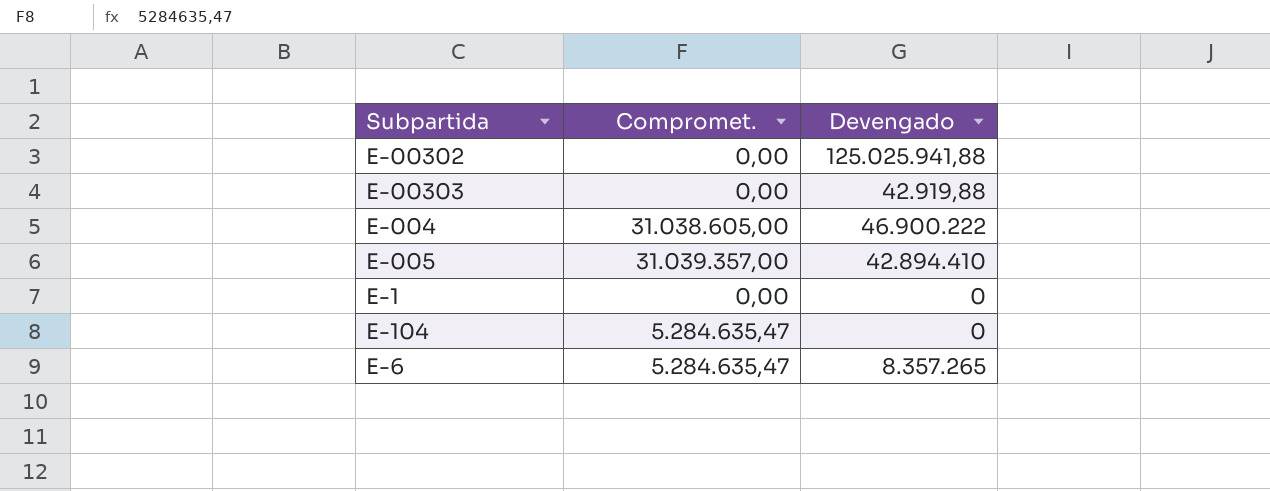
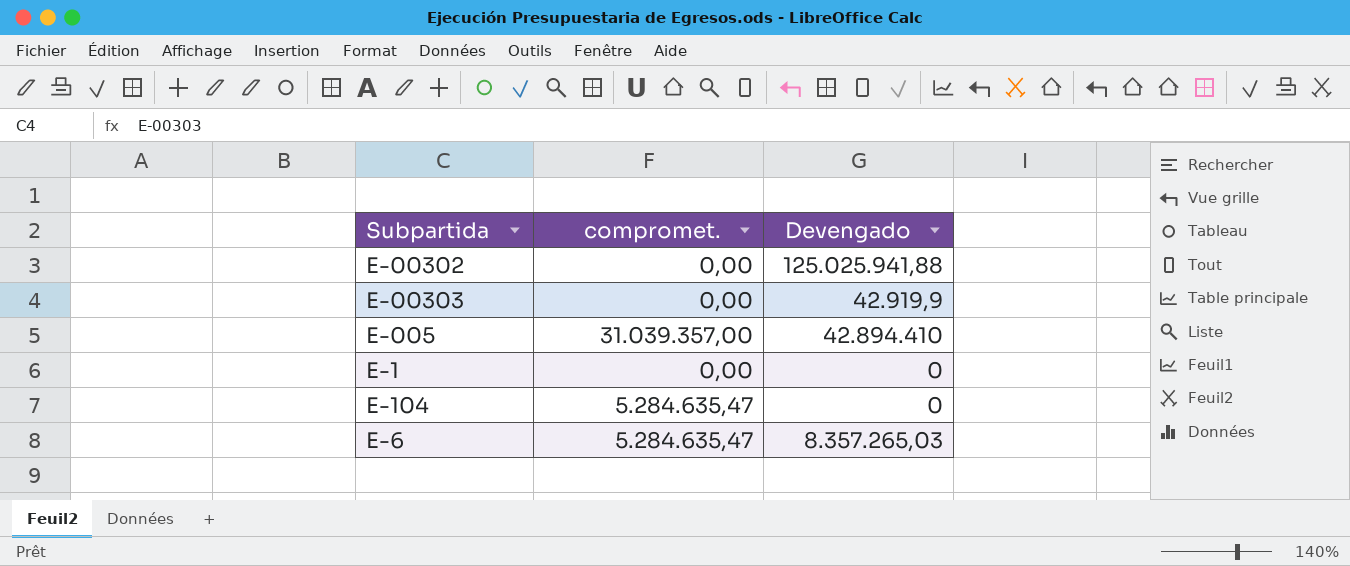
column name: Compromet. -> compromet.
row E-004: 31.038.605,00 | 46.900.222 -> none
E-00303 | Devengado: 42.919,88 -> 42.919,9
E-6 | Devengado: 8.357.265 -> 8.357.265,03

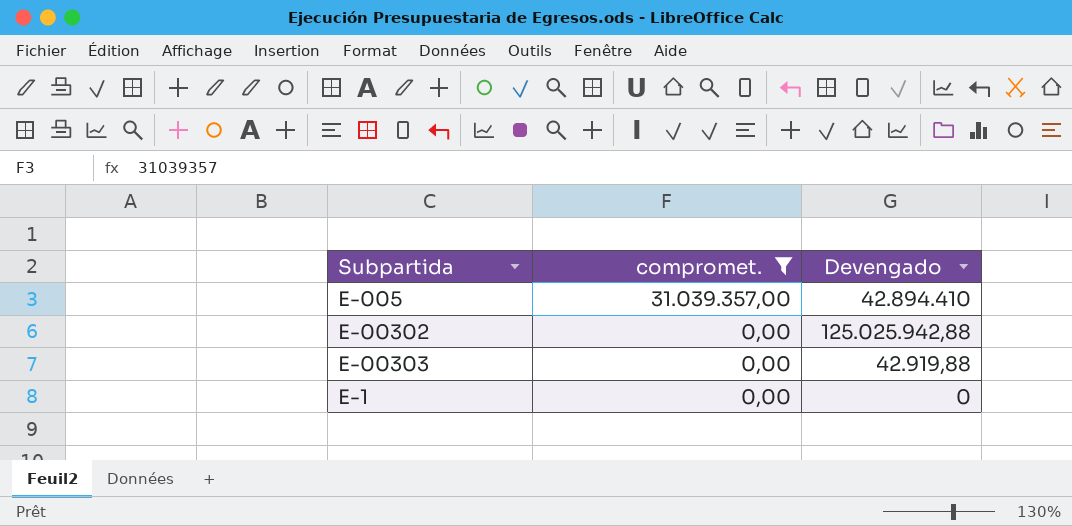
filter: none -> compromet. != 5.284.635,47
row order: none -> compromet. descending
E-00302 | Devengado: 125.025.941,88 -> 125.025.942,88
E-00303 | Devengado: 42.919,9 -> 42.919,88

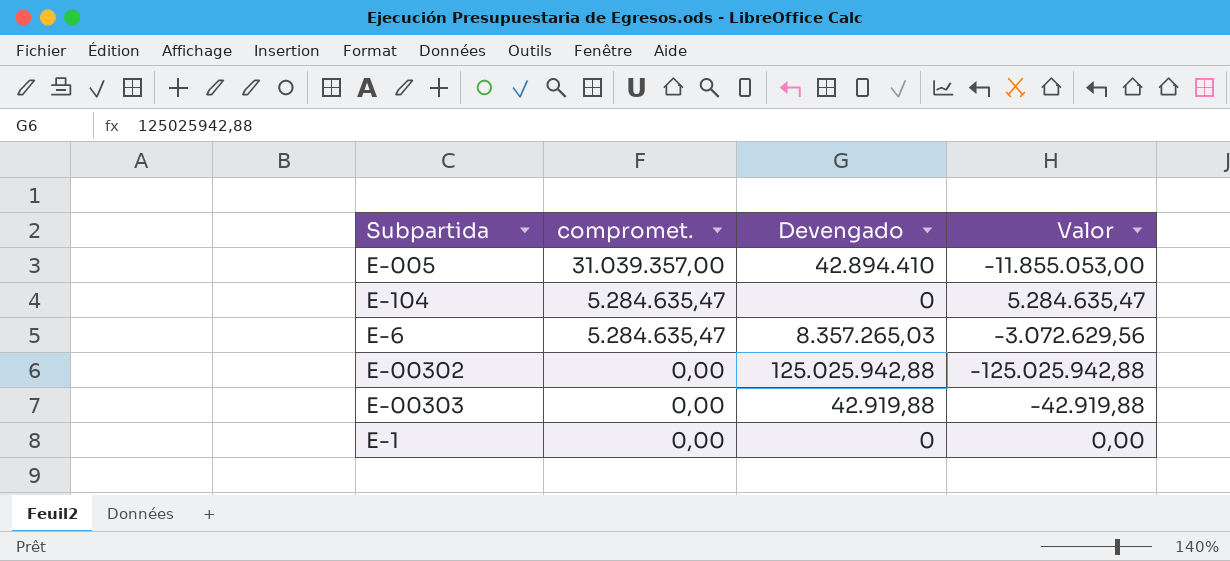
filter: compromet. != 5.284.635,47 -> none
column Valor | formula: none -> [compromet.] - [Devengado]

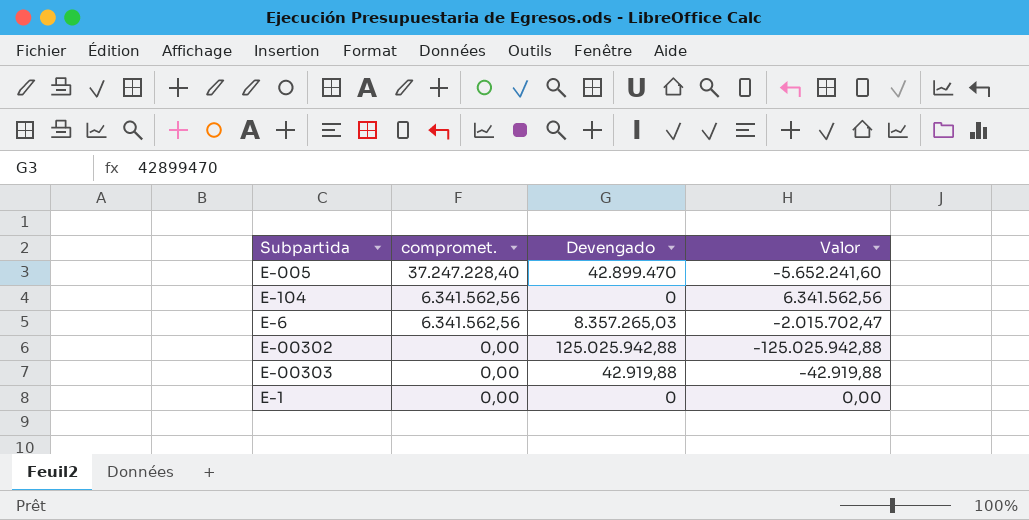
E-005 | compromet.: 31.039.357,00 -> 37.247.228,40
E-005 | Devengado: 42.894.410 -> 42.899.470
E-005 | Valor: -11.855.053,00 -> -5.652.241,60
E-104 | compromet.: 5.284.635,47 -> 6.341.562,56
E-104 | Valor: 5.284.635,47 -> 6.341.562,56
E-6 | compromet.: 5.284.635,47 -> 6.341.562,56
E-6 | Valor: -3.072.629,56 -> -2.015.702,47

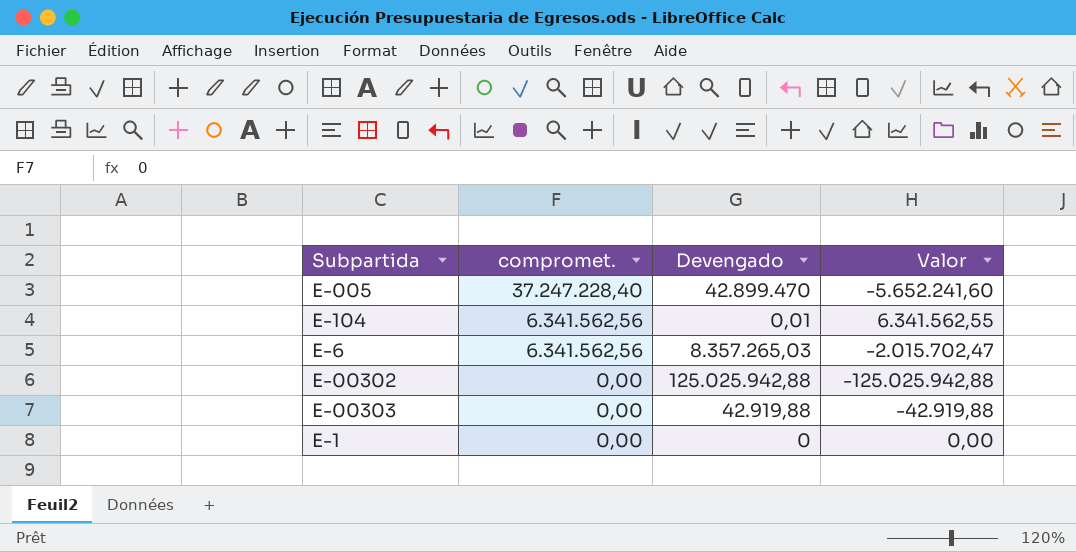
E-104 | Devengado: 0 -> 0,01
E-104 | Valor: 6.341.562,56 -> 6.341.562,55

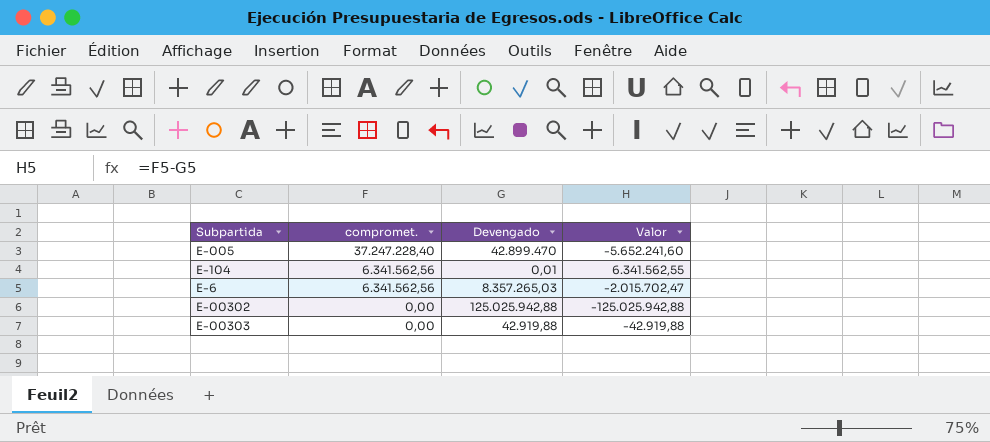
row E-1: 0,00 | 0 | 0,00 -> none

